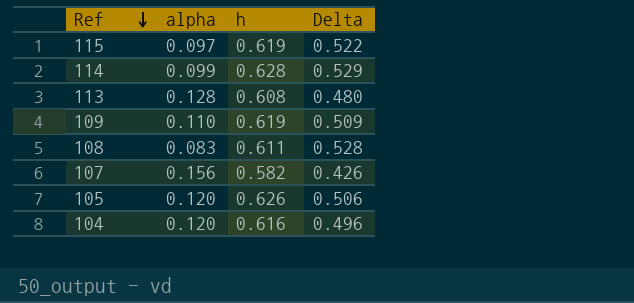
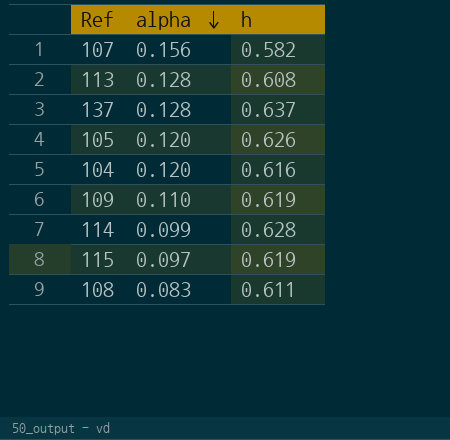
row order: Ref descending -> alpha descending
column Delta | formula: [h] - [alpha] -> none
row 137: none -> 0.128 | 0.637

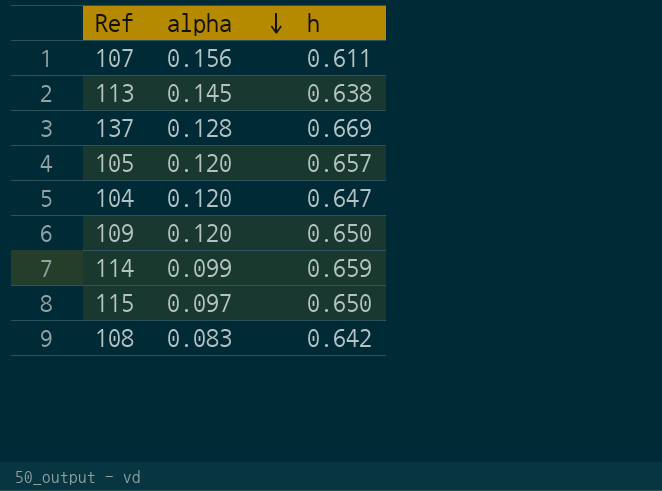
107 | h: 0.582 -> 0.611
113 | alpha: 0.128 -> 0.145
113 | h: 0.608 -> 0.638
137 | h: 0.637 -> 0.669
105 | h: 0.626 -> 0.657
104 | h: 0.616 -> 0.647
109 | alpha: 0.110 -> 0.120
109 | h: 0.619 -> 0.650
114 | h: 0.628 -> 0.659
115 | h: 0.619 -> 0.650
108 | h: 0.611 -> 0.642

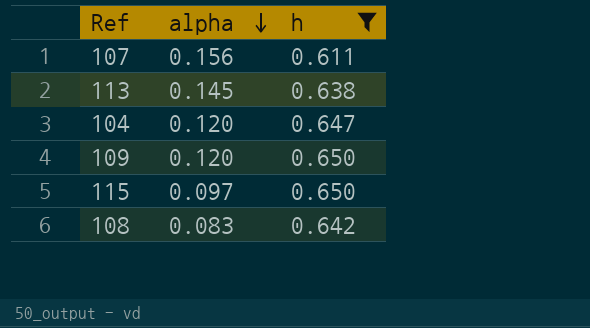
filter: none -> h <= 0.650

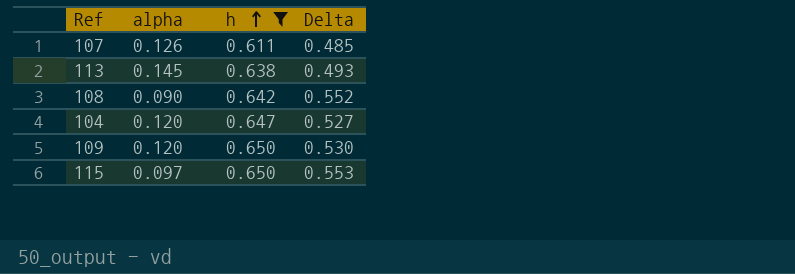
row order: alpha descending -> h ascending
column Delta | formula: none -> [h] - [alpha]
107 | alpha: 0.156 -> 0.126
108 | alpha: 0.083 -> 0.090

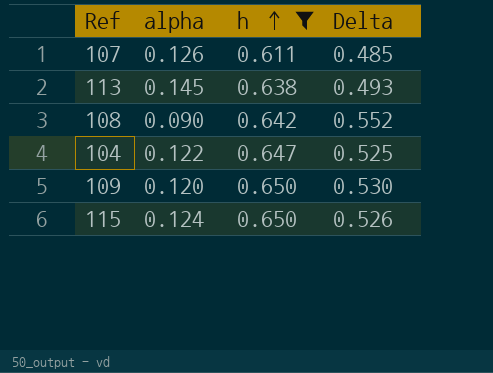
104 | alpha: 0.120 -> 0.122
104 | Delta: 0.527 -> 0.525
115 | alpha: 0.097 -> 0.124
115 | Delta: 0.553 -> 0.526

